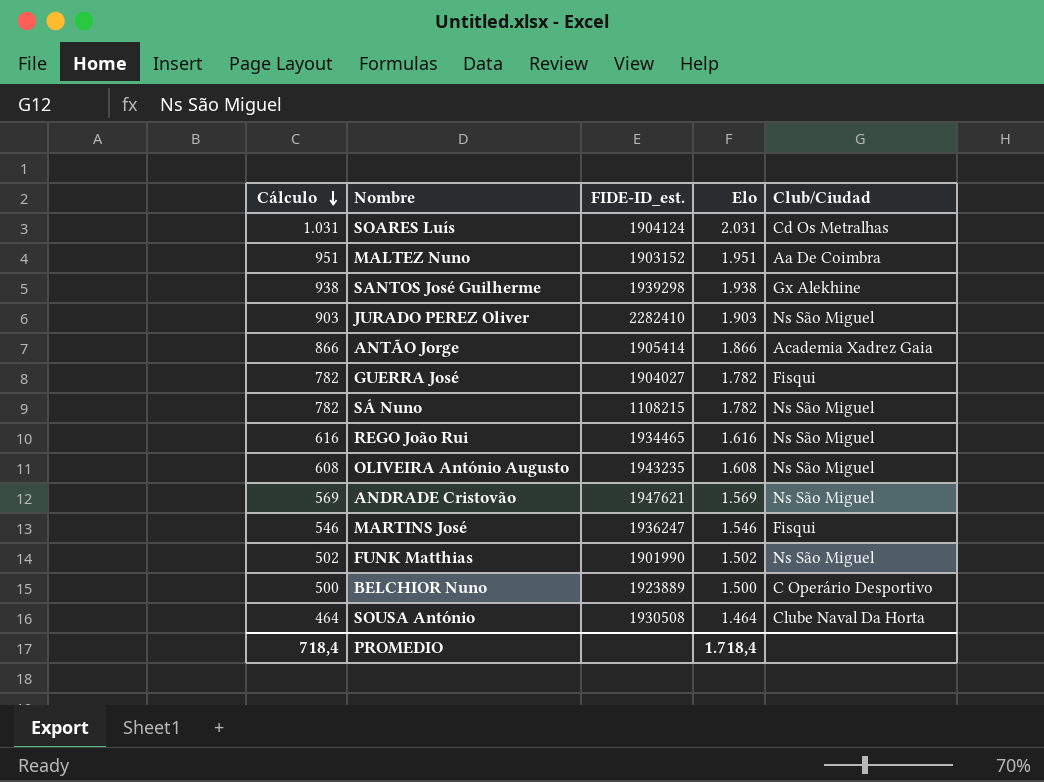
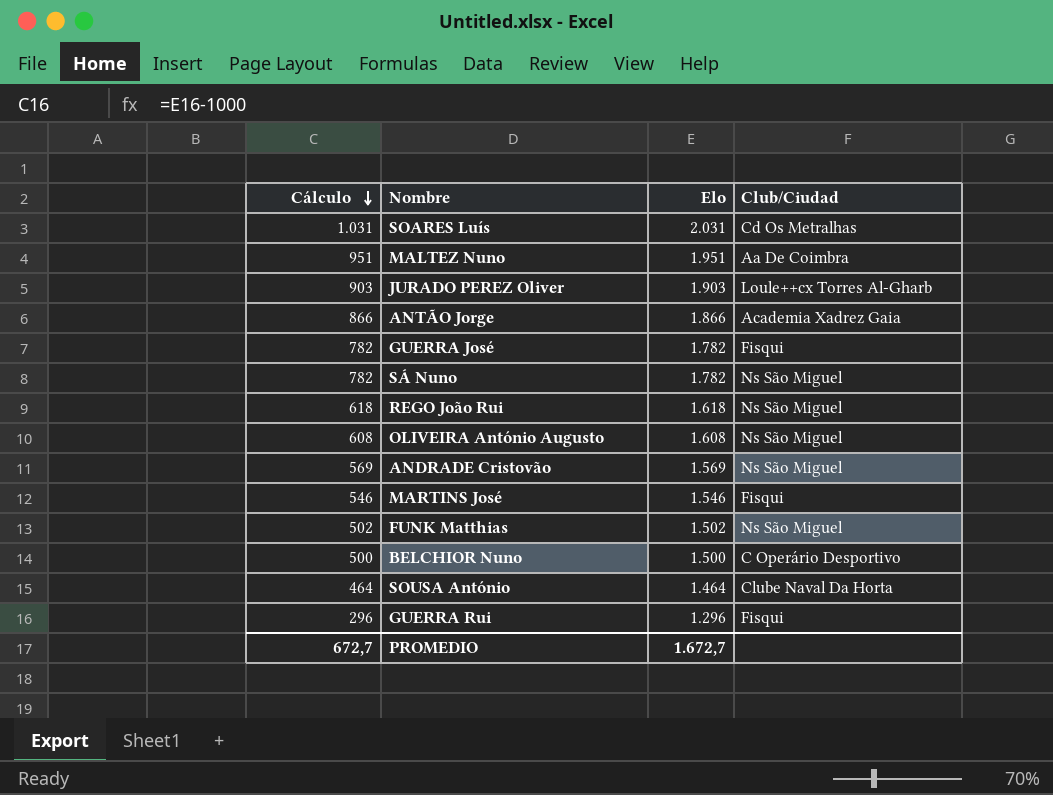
column FIDE-ID_est. | position: 3 -> none
row SANTOS José Guilherme: 938 | 1939298 | 1.938 | Gx Alekhine -> none
JURADO PEREZ Oliver | Club/Ciudad: Ns São Miguel -> Loule++cx Torres Al-Gharb
REGO João Rui | Cálculo: 616 -> 618
REGO João Rui | Elo: 1.616 -> 1.618
row GUERRA Rui: none -> 296 | 1.296 | Fisqui
PROMEDIO | Cálculo: 718,4 -> 672,7
PROMEDIO | Elo: 1.718,4 -> 1.672,7

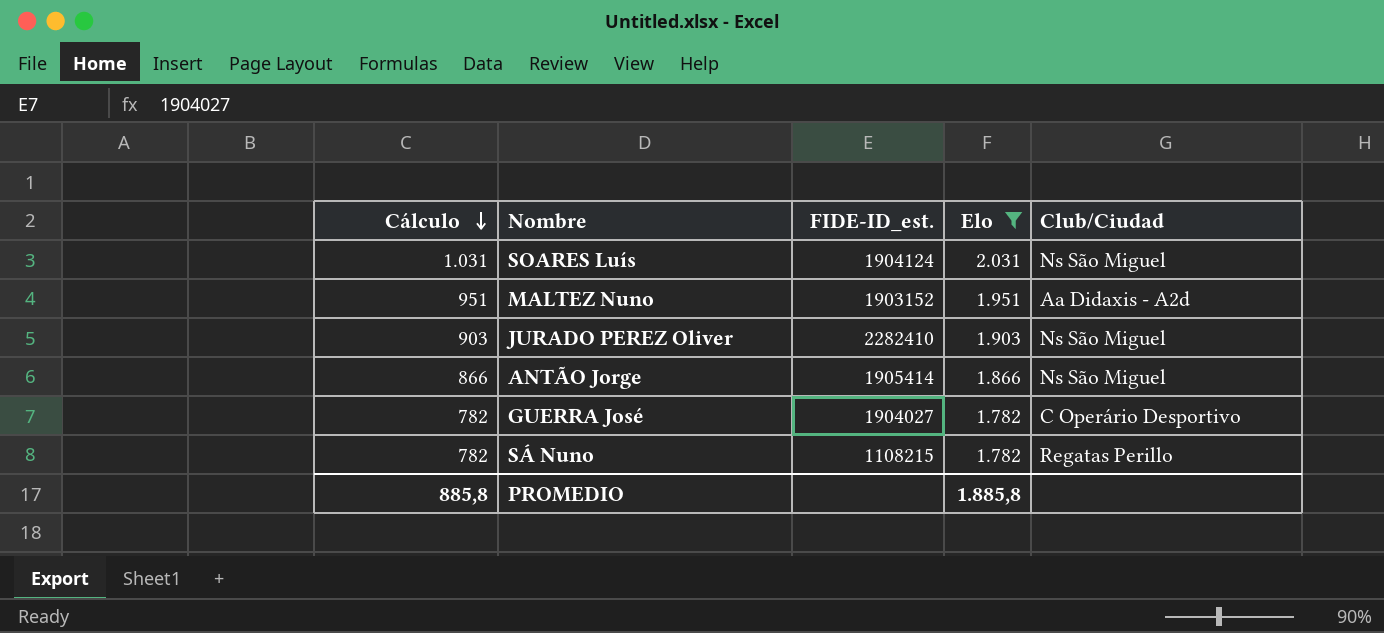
filter: none -> Elo >= 1.782
column FIDE-ID_est. | position: none -> 3
SOARES Luís | Club/Ciudad: Cd Os Metralhas -> Ns São Miguel
MALTEZ Nuno | Club/Ciudad: Aa De Coimbra -> Aa Didaxis - A2d
JURADO PEREZ Oliver | Club/Ciudad: Loule++cx Torres Al-Gharb -> Ns São Miguel
ANTÃO Jorge | Club/Ciudad: Academia Xadrez Gaia -> Ns São Miguel
GUERRA José | Club/Ciudad: Fisqui -> C Operário Desportivo
SÁ Nuno | Club/Ciudad: Ns São Miguel -> Regatas Perillo
PROMEDIO | Cálculo: 672,7 -> 885,8
PROMEDIO | Elo: 1.672,7 -> 1.885,8

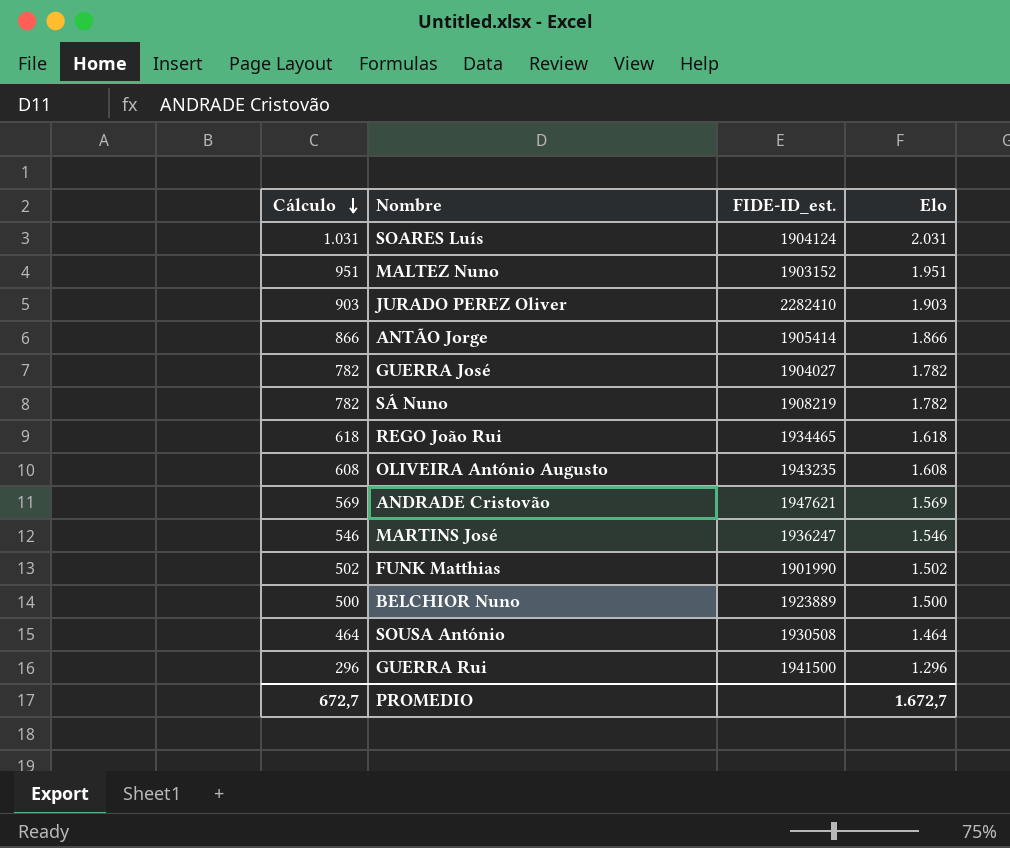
filter: Elo >= 1.782 -> none
column Club/Ciudad | position: 5 -> none
SÁ Nuno | FIDE-ID_est.: 1108215 -> 1908219
PROMEDIO | Cálculo: 885,8 -> 672,7
PROMEDIO | Elo: 1.885,8 -> 1.672,7

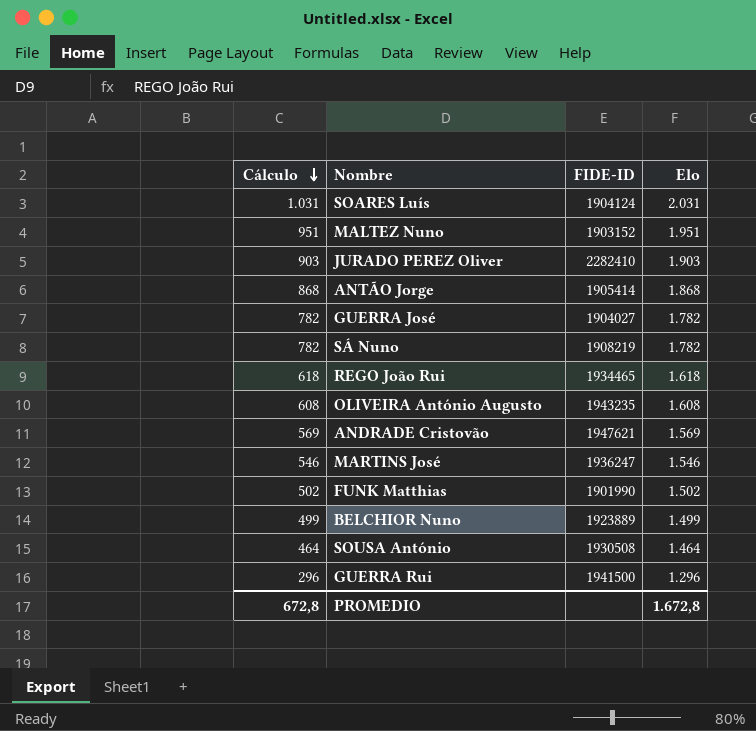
column name: FIDE-ID_est. -> FIDE-ID
ANTÃO Jorge | Cálculo: 866 -> 868
ANTÃO Jorge | Elo: 1.866 -> 1.868
BELCHIOR Nuno | Cálculo: 500 -> 499
BELCHIOR Nuno | Elo: 1.500 -> 1.499
PROMEDIO | Cálculo: 672,7 -> 672,8
PROMEDIO | Elo: 1.672,7 -> 1.672,8

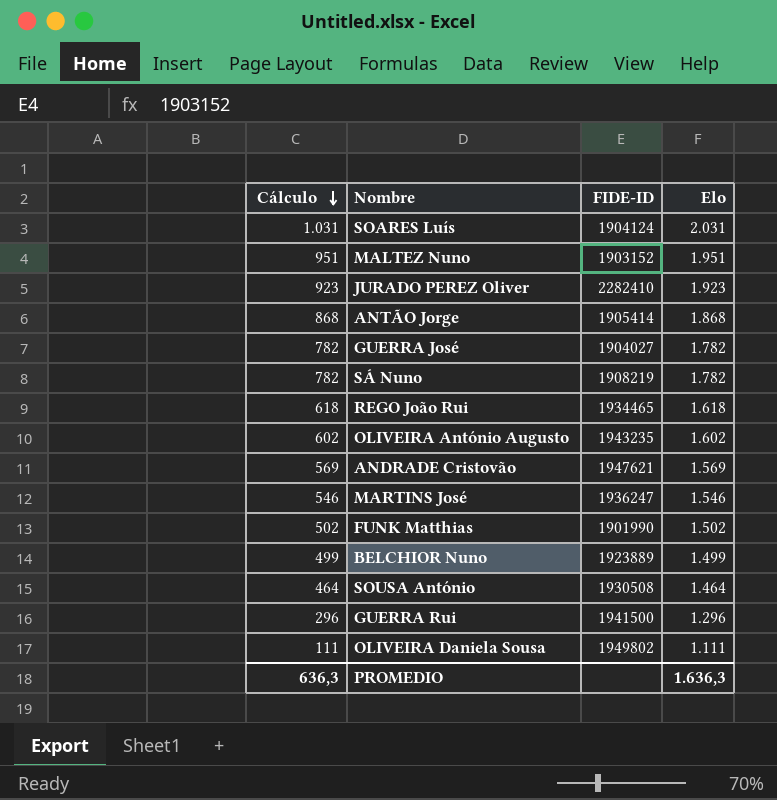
JURADO PEREZ Oliver | Cálculo: 903 -> 923
JURADO PEREZ Oliver | Elo: 1.903 -> 1.923
OLIVEIRA António Augusto | Cálculo: 608 -> 602
OLIVEIRA António Augusto | Elo: 1.608 -> 1.602
row OLIVEIRA Daniela Sousa: none -> 111 | 1949802 | 1.111
PROMEDIO | Cálculo: 672,8 -> 636,3
PROMEDIO | Elo: 1.672,8 -> 1.636,3

